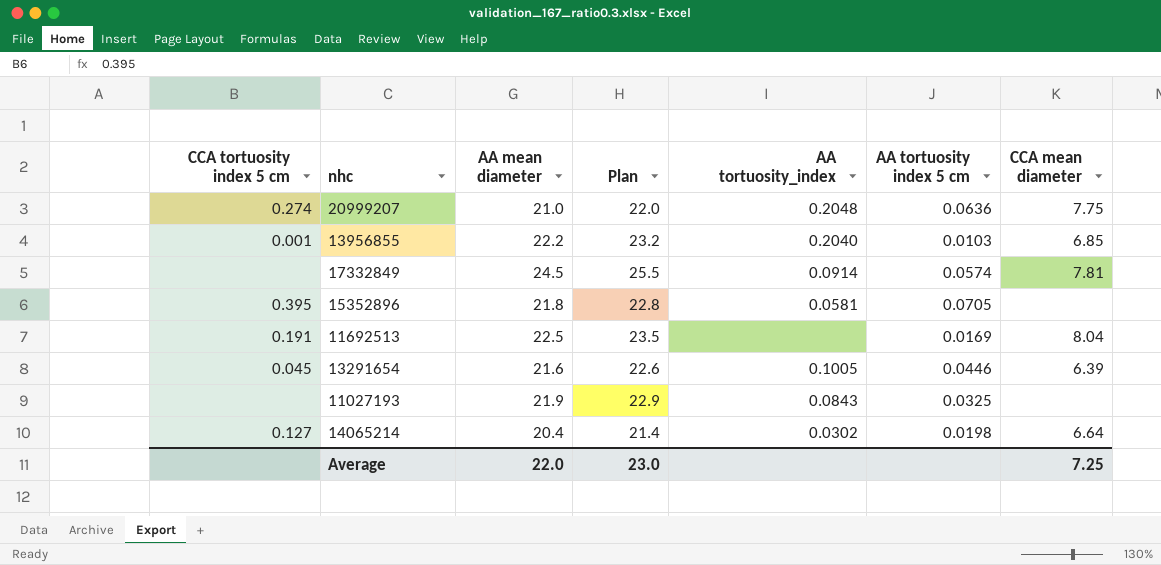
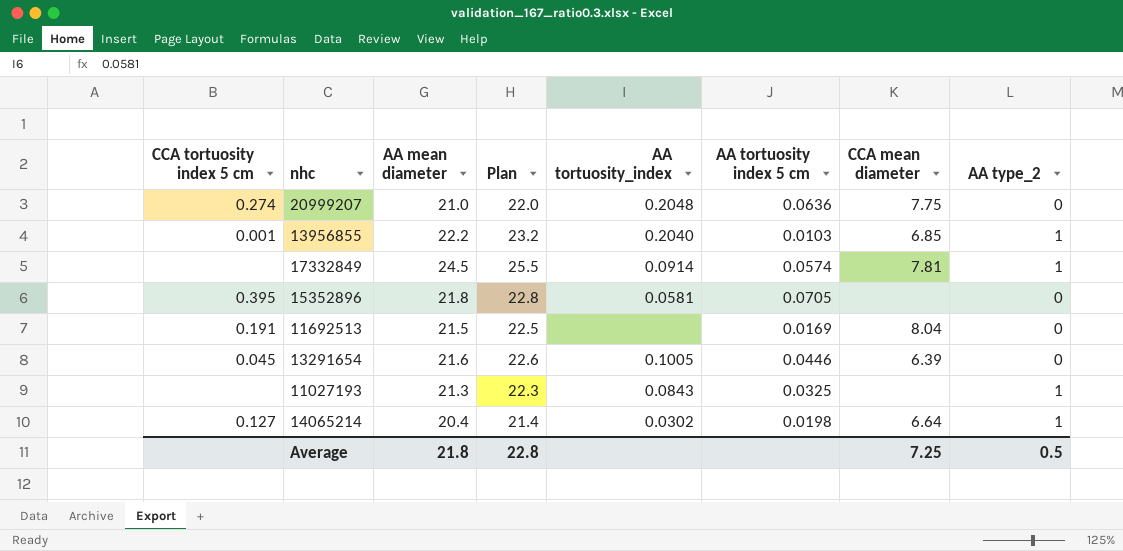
column AA type_2 | position: none -> 8
11692513 | AA mean diameter: 22.5 -> 21.5
11692513 | Plan: 23.5 -> 22.5
11027193 | AA mean diameter: 21.9 -> 21.3
11027193 | Plan: 22.9 -> 22.3
Average | AA mean diameter: 22.0 -> 21.8
Average | Plan: 23.0 -> 22.8

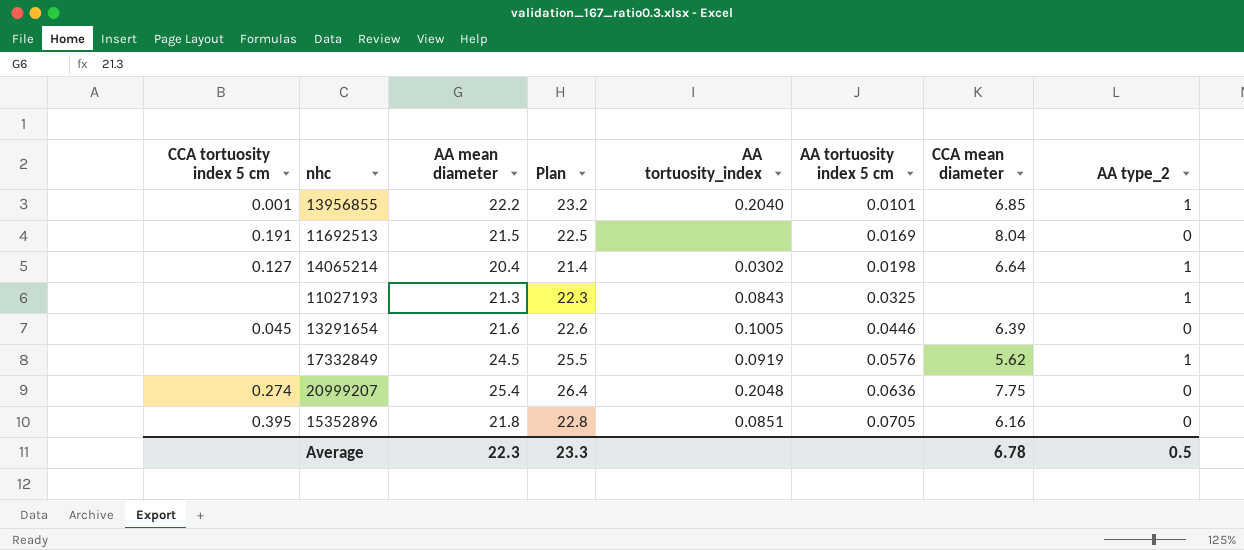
row order: none -> AA tortuosity index 5 cm ascending
13956855 | AA tortuosity index 5 cm: 0.0103 -> 0.0101
17332849 | AA tortuosity_index: 0.0914 -> 0.0919
17332849 | AA tortuosity index 5 cm: 0.0574 -> 0.0576
17332849 | CCA mean diameter: 7.81 -> 5.62
20999207 | AA mean diameter: 21.0 -> 25.4
20999207 | Plan: 22.0 -> 26.4
15352896 | AA tortuosity_index: 0.0581 -> 0.0851
15352896 | CCA mean diameter: none -> 6.16
Average | AA mean diameter: 21.8 -> 22.3
Average | Plan: 22.8 -> 23.3
Average | CCA mean diameter: 7.25 -> 6.78

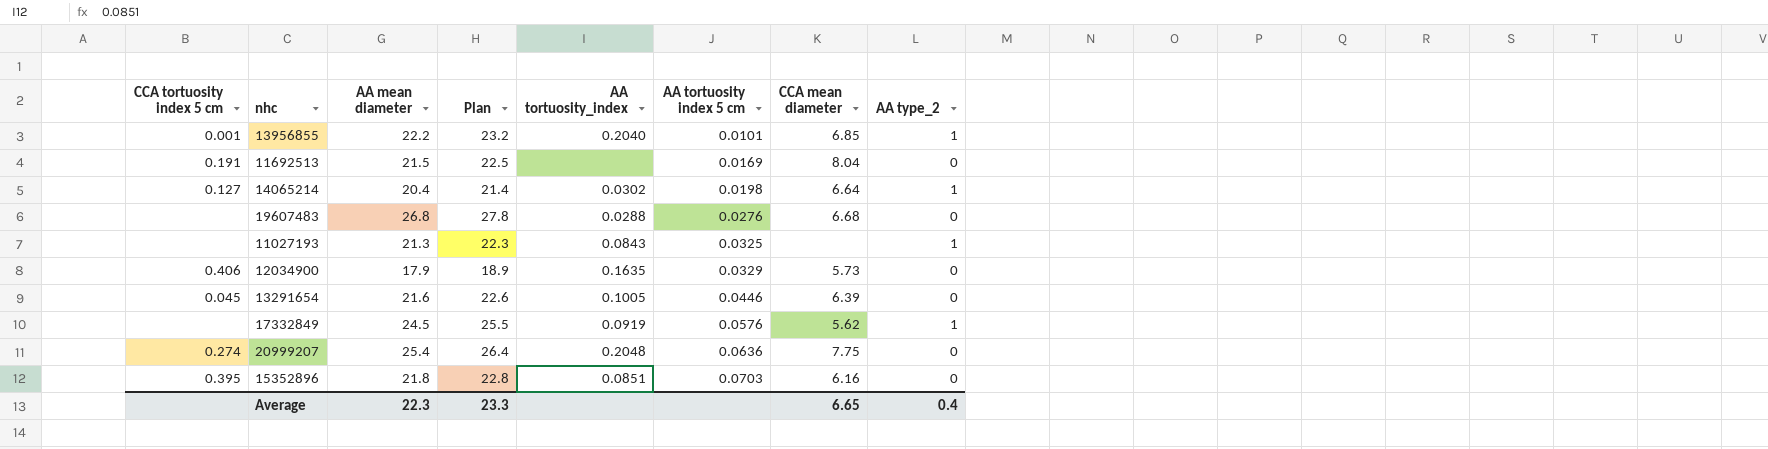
row 19607483: none -> none | 26.8 | 27.8 | 0.0288 | 0.0276 | 6.68 | 0
row 12034900: none -> 0.406 | 17.9 | 18.9 | 0.1635 | 0.0329 | 5.73 | 0
15352896 | AA tortuosity index 5 cm: 0.0705 -> 0.0703
Average | CCA mean diameter: 6.78 -> 6.65
Average | AA type_2: 0.5 -> 0.4

